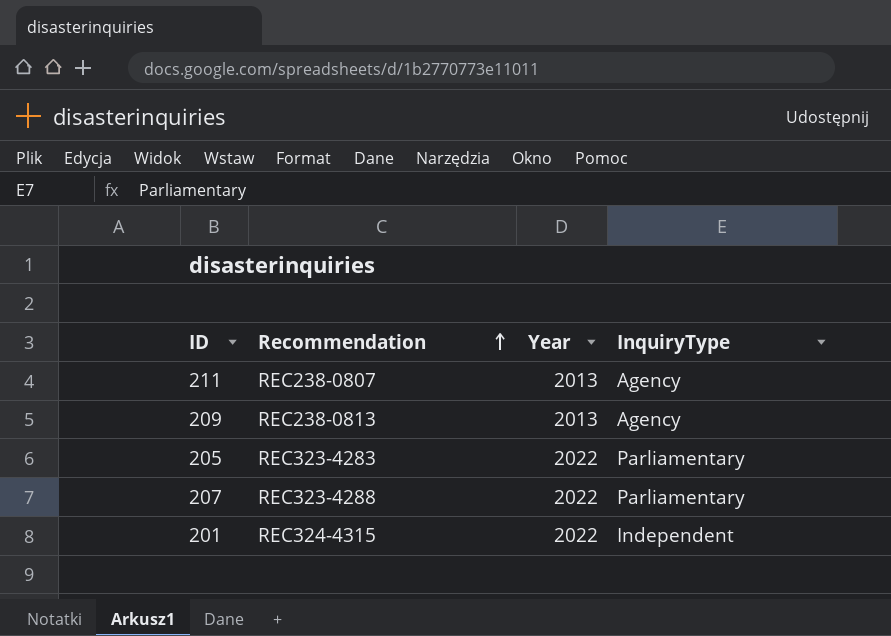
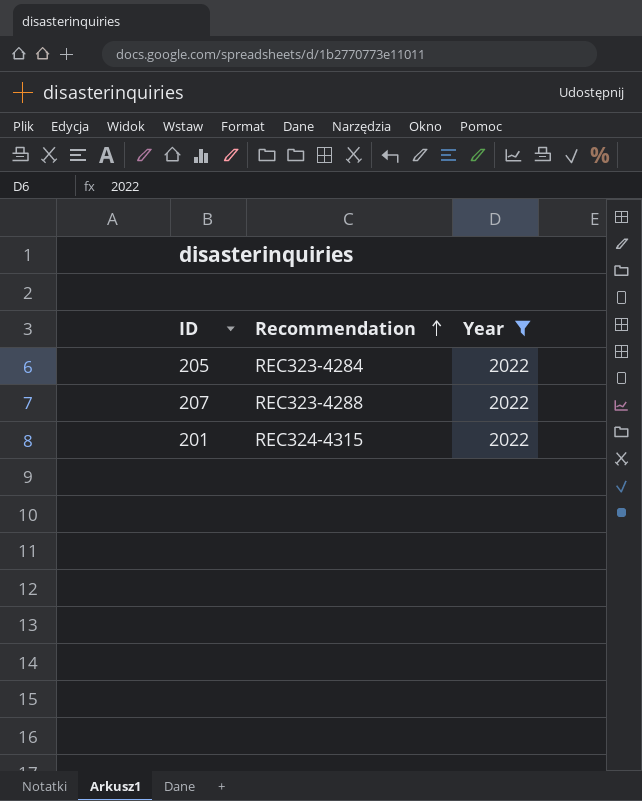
filter: none -> Year = 2022
column InquiryType | position: 4 -> none
205 | Recommendation: REC323-4283 -> REC323-4284

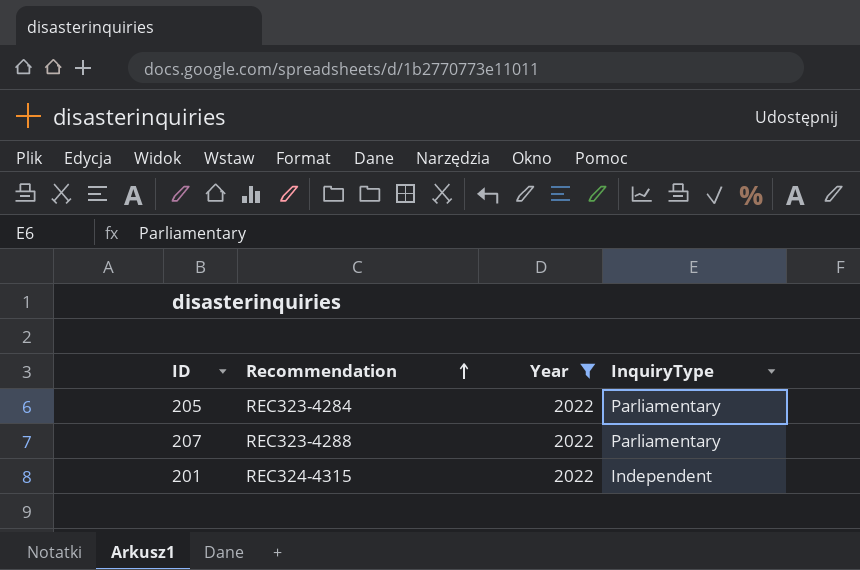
column InquiryType | position: none -> 4

